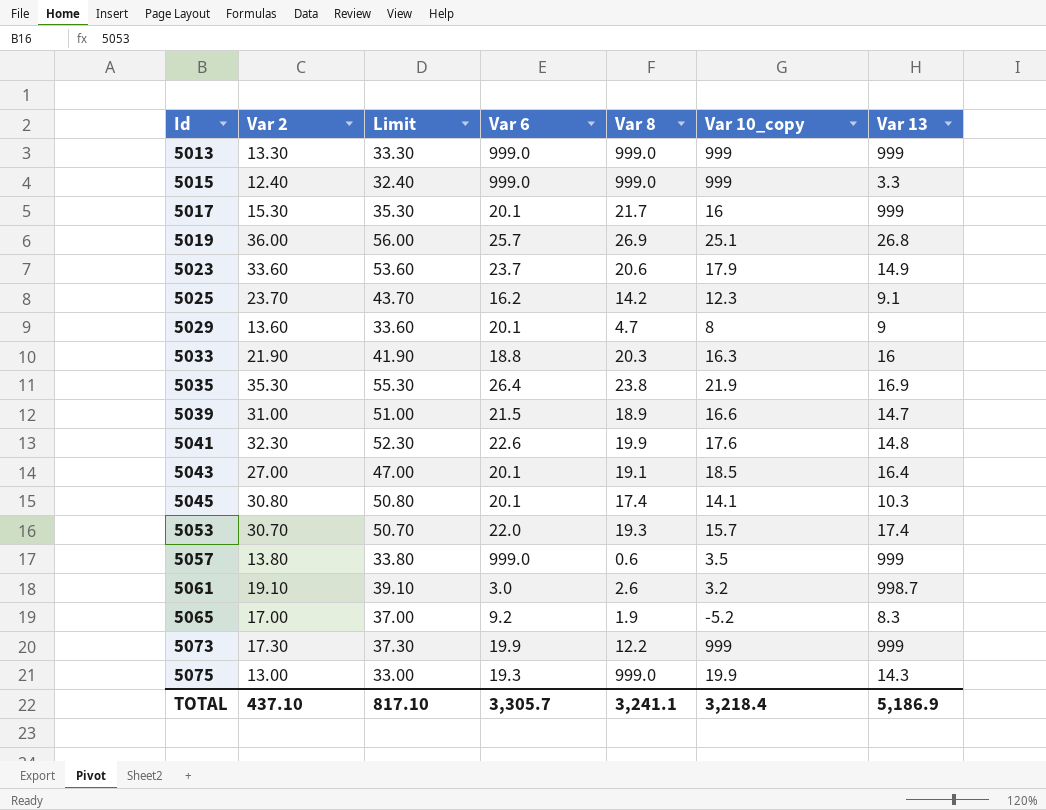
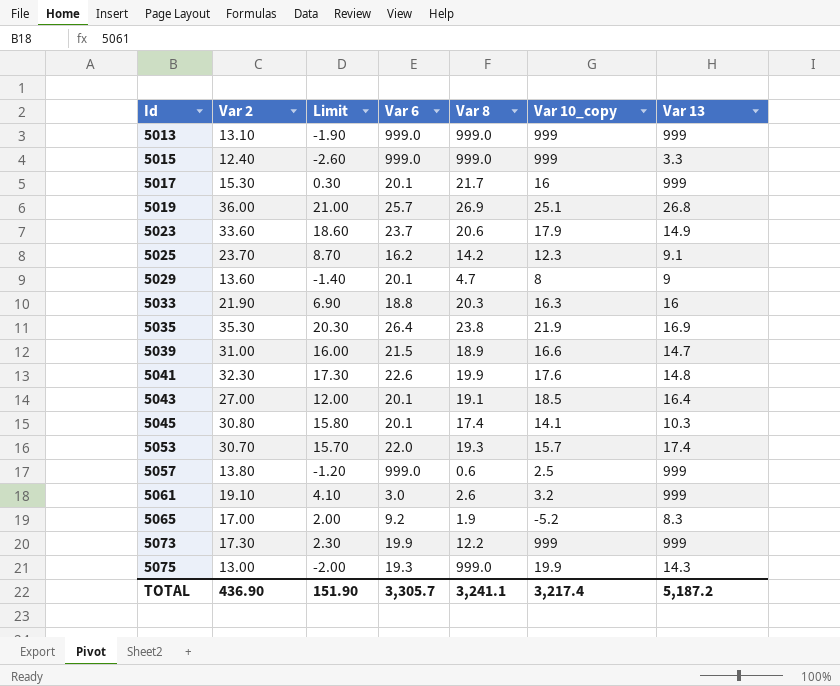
column Limit | formula: [Var 2] + 20 -> [Var 2] - 15
5013 | Var 2: 13.30 -> 13.10
5057 | Var 10_copy: 3.5 -> 2.5
5061 | Var 13: 998.7 -> 999
TOTAL | Var 2: 437.10 -> 436.90
TOTAL | Limit: 817.10 -> 151.90
TOTAL | Var 10_copy: 3,218.4 -> 3,217.4
TOTAL | Var 13: 5,186.9 -> 5,187.2

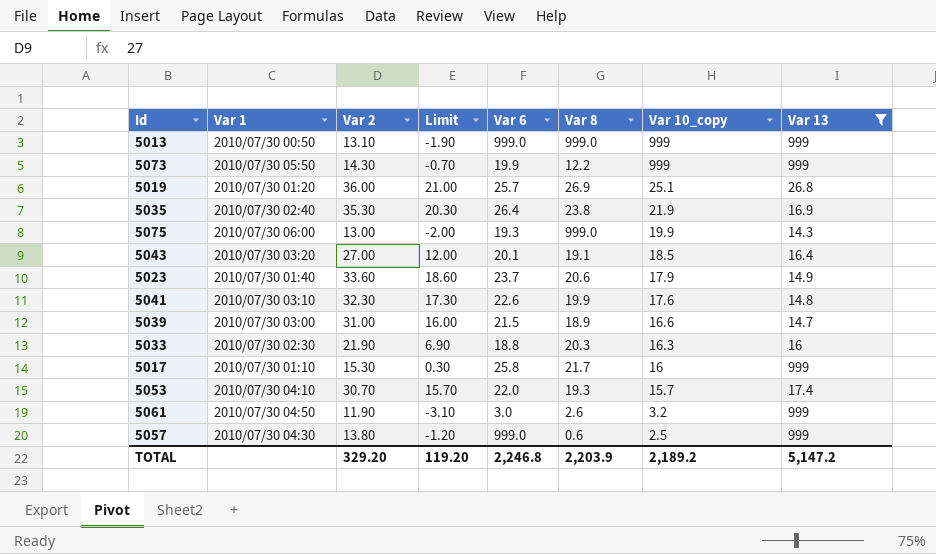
filter: none -> Var 13 >= 14.3
row order: Id ascending -> Var 10_copy descending
column Var 1 | position: none -> 2
5073 | Var 2: 17.30 -> 14.30
5073 | Limit: 2.30 -> -0.70
5017 | Var 6: 20.1 -> 25.8
5061 | Var 2: 19.10 -> 11.90
5061 | Limit: 4.10 -> -3.10
TOTAL | Var 2: 436.90 -> 329.20
TOTAL | Limit: 151.90 -> 119.20
TOTAL | Var 6: 3,305.7 -> 2,246.8
TOTAL | Var 8: 3,241.1 -> 2,203.9
TOTAL | Var 10_copy: 3,217.4 -> 2,189.2
TOTAL | Var 13: 5,187.2 -> 5,147.2

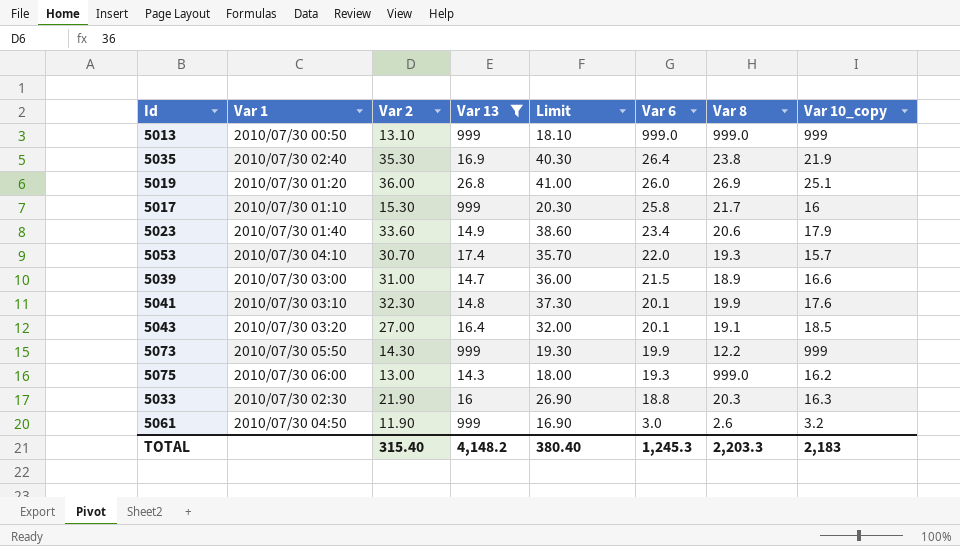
row order: Var 10_copy descending -> Var 6 descending
column Var 13 | position: 8 -> 4
column Limit | formula: [Var 2] - 15 -> [Var 2] + 5
row 5057: 2010/07/30 04:30 | 13.80 | -1.20 | 999.0 | 0.6 | 2.5 | 999 -> none
5019 | Var 6: 25.7 -> 26.0
5023 | Var 6: 23.7 -> 23.4
5041 | Var 6: 22.6 -> 20.1
5075 | Var 10_copy: 19.9 -> 16.2
TOTAL | Var 2: 329.20 -> 315.40
TOTAL | Var 13: 5,147.2 -> 4,148.2
TOTAL | Limit: 119.20 -> 380.40
TOTAL | Var 6: 2,246.8 -> 1,245.3
TOTAL | Var 8: 2,203.9 -> 2,203.3
TOTAL | Var 10_copy: 2,189.2 -> 2,183

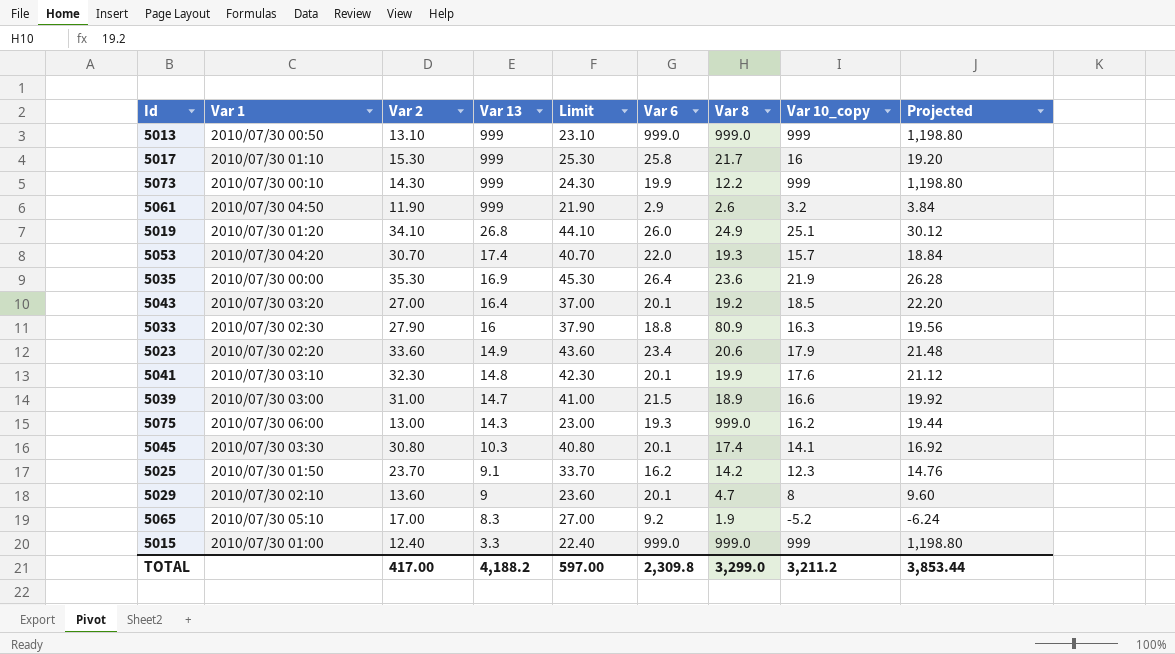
filter: Var 13 >= 14.3 -> none
row order: Var 6 descending -> Var 13 descending
column Limit | formula: [Var 2] + 5 -> [Var 2] + 10
column Projected | formula: none -> [Var 10_copy] * 1.2
5073 | Var 1: 2010/07/30 05:50 -> 2010/07/30 00:10
5061 | Var 6: 3.0 -> 2.9
5019 | Var 2: 36.00 -> 34.10
5019 | Var 8: 26.9 -> 24.9
5053 | Var 1: 2010/07/30 04:10 -> 2010/07/30 04:20
5035 | Var 1: 2010/07/30 02:40 -> 2010/07/30 00:00
5035 | Var 8: 23.8 -> 23.6
5043 | Var 8: 19.1 -> 19.2
5033 | Var 2: 21.90 -> 27.90
5033 | Var 8: 20.3 -> 80.9
5023 | Var 1: 2010/07/30 01:40 -> 2010/07/30 02:20
TOTAL | Var 2: 315.40 -> 417.00
TOTAL | Var 13: 4,148.2 -> 4,188.2
TOTAL | Limit: 380.40 -> 597.00
TOTAL | Var 6: 1,245.3 -> 2,309.8
TOTAL | Var 8: 2,203.3 -> 3,299.0
TOTAL | Var 10_copy: 2,183 -> 3,211.2

